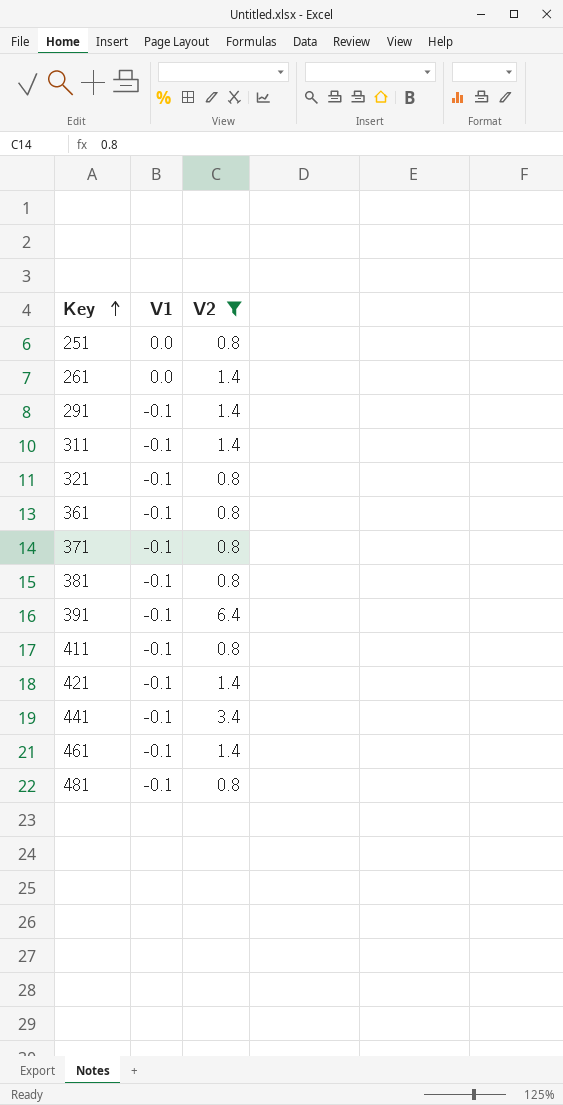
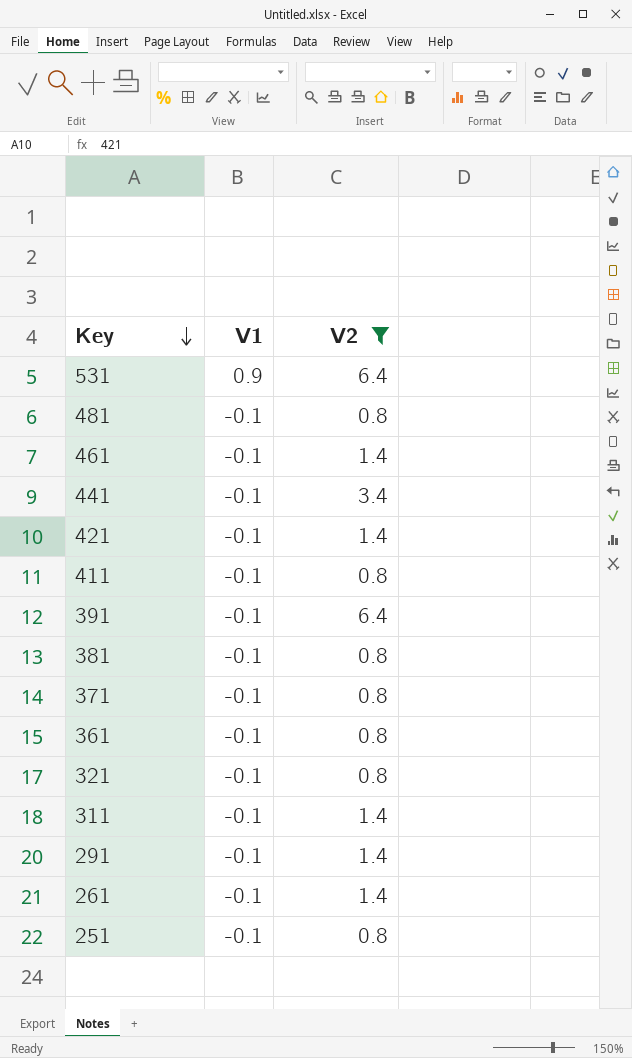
row order: Key ascending -> Key descending
row 531: none -> 0.9 | 6.4
261 | V1: 0.0 -> -0.1
251 | V1: 0.0 -> -0.1

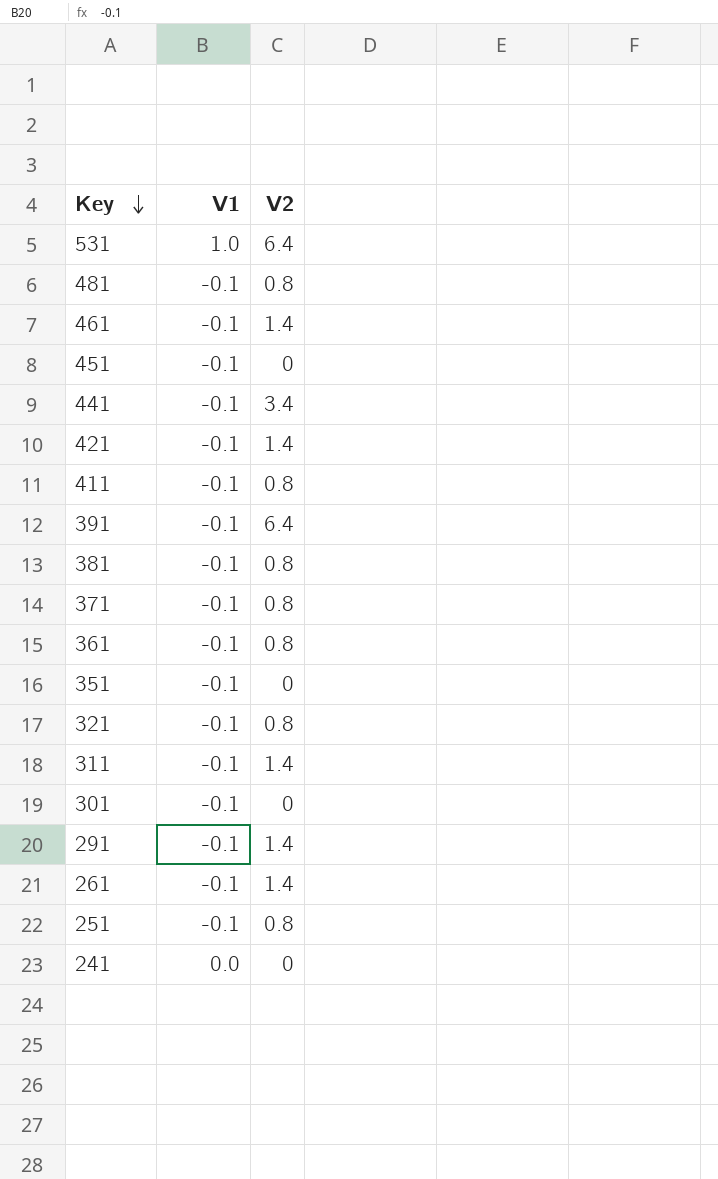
filter: V2 != 0 -> none
531 | V1: 0.9 -> 1.0

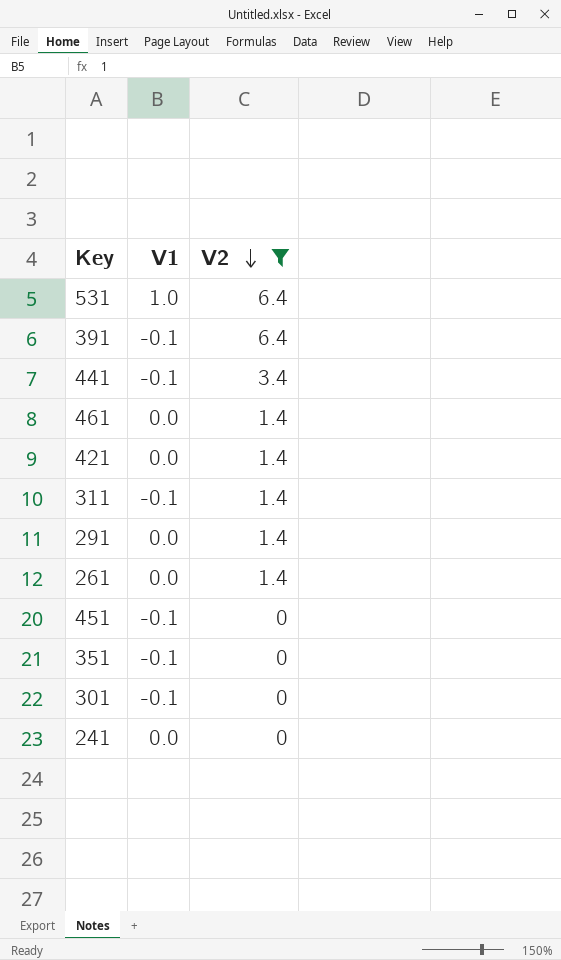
filter: none -> V2 != 0.8
row order: Key descending -> V2 descending
461 | V1: -0.1 -> 0.0
421 | V1: -0.1 -> 0.0
291 | V1: -0.1 -> 0.0
261 | V1: -0.1 -> 0.0

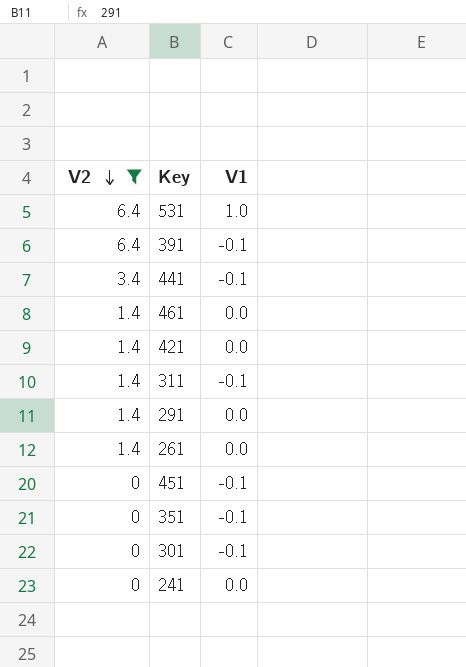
column V2 | position: 3 -> 1

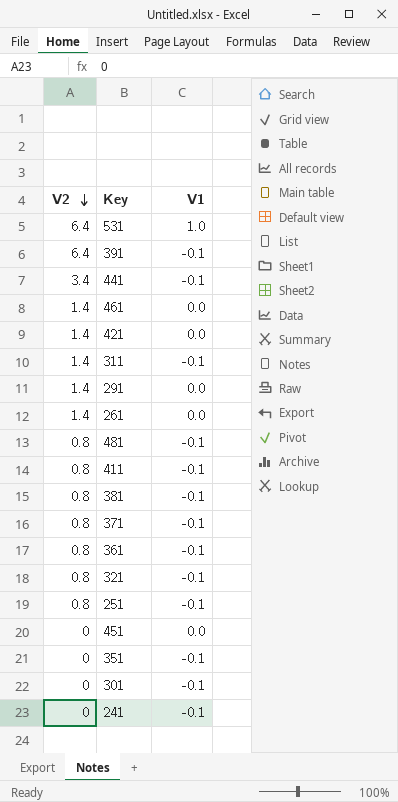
filter: V2 != 0.8 -> none
451 | V1: -0.1 -> 0.0
241 | V1: 0.0 -> -0.1

